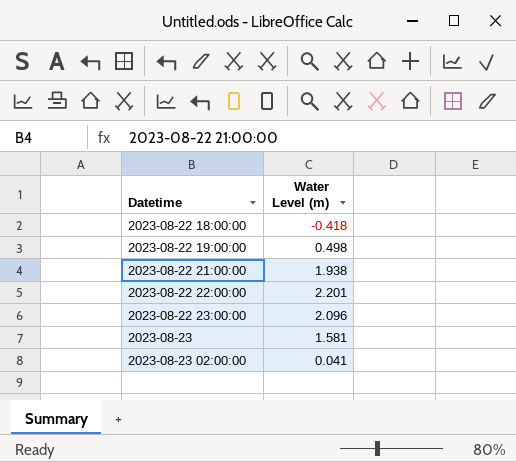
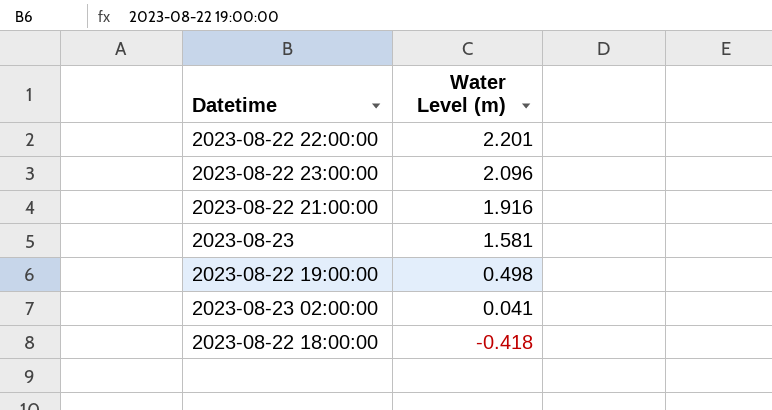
row order: Datetime ascending -> Water Level (m) descending
2023-08-22 21:00:00 | Water Level (m): 1.938 -> 1.916

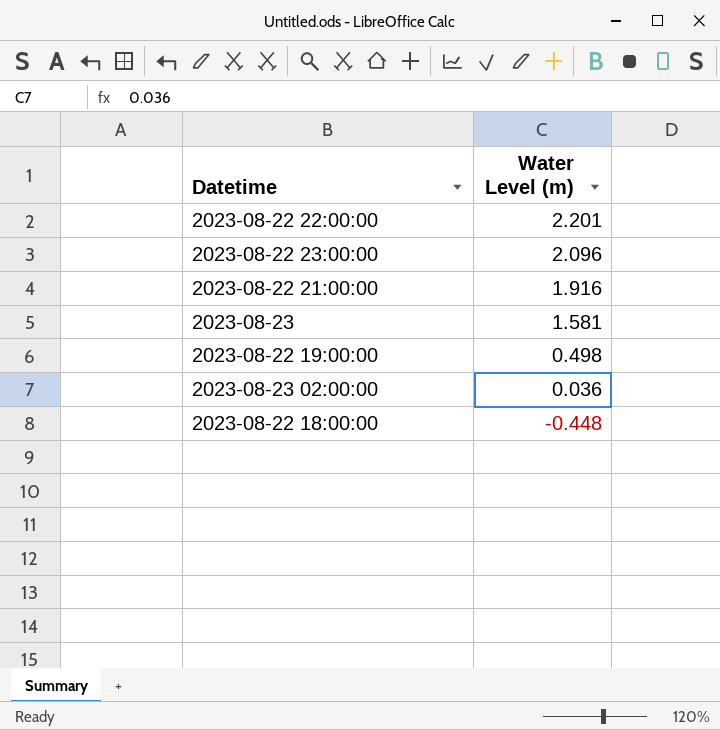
2023-08-23 02:00:00 | Water Level (m): 0.041 -> 0.036
2023-08-22 18:00:00 | Water Level (m): -0.418 -> -0.448

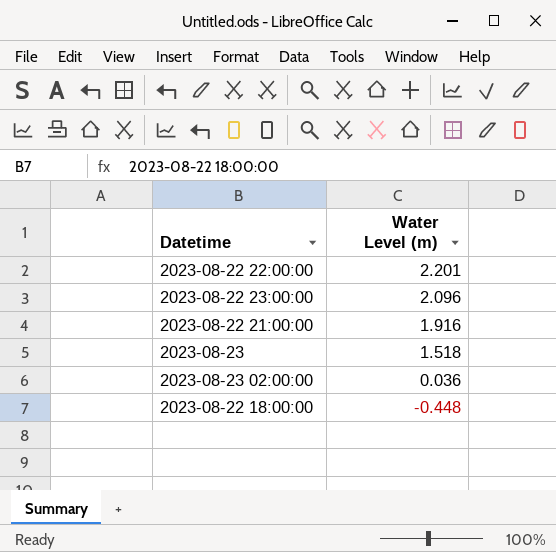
row 2023-08-22 19:00:00: 0.498 -> none
2023-08-23 | Water Level (m): 1.581 -> 1.518

